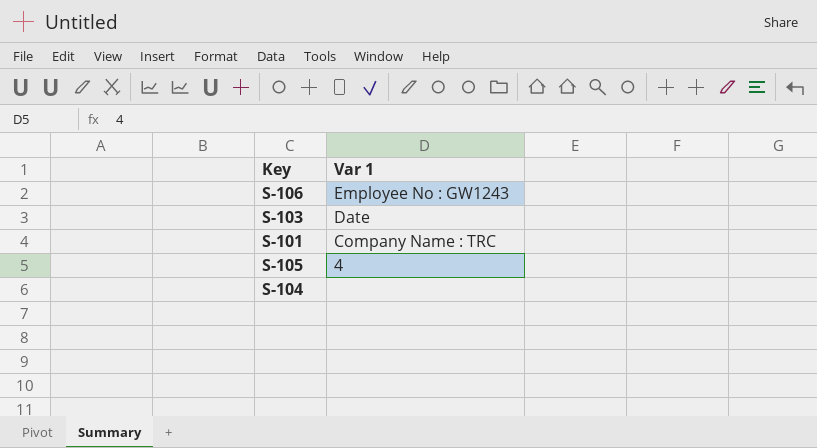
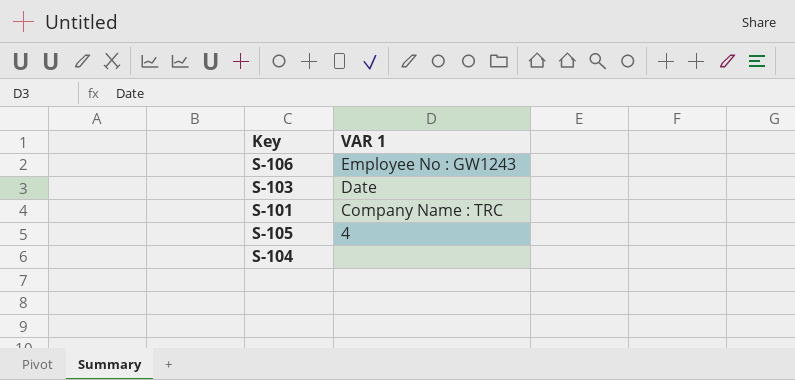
column name: Var 1 -> VAR 1

